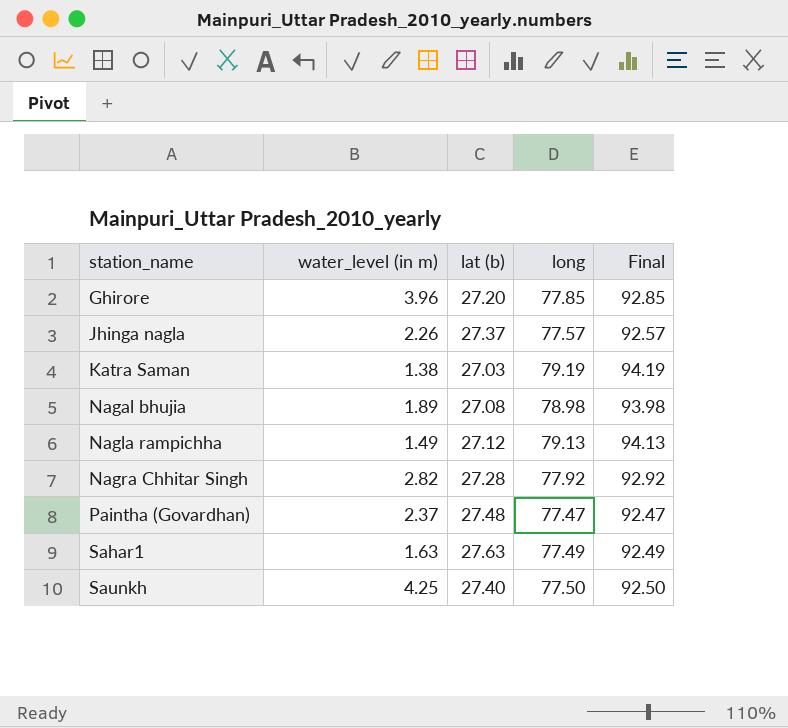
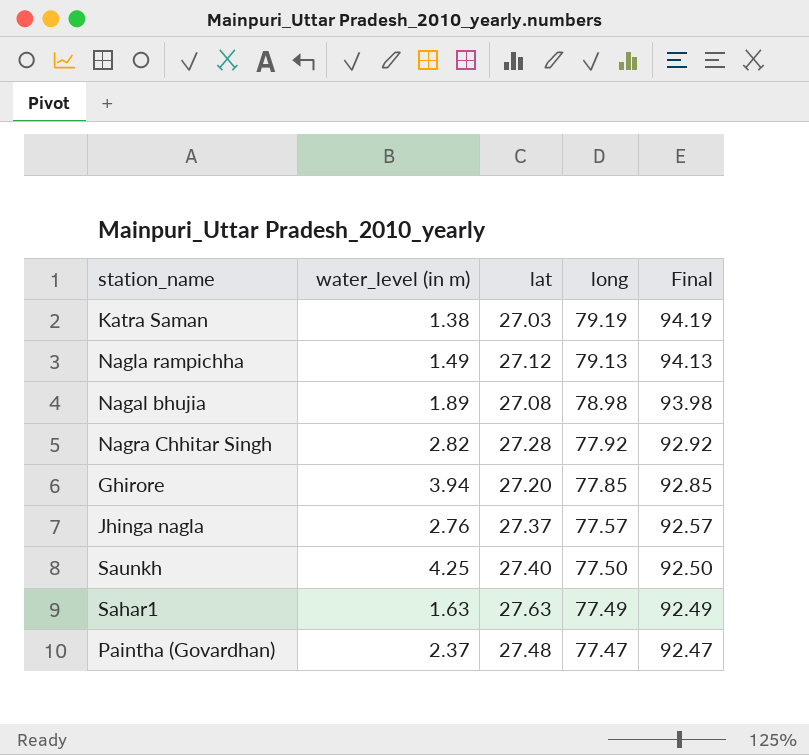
row order: station_name ascending -> long descending
column name: lat (b) -> lat
Ghirore | water_level (in m): 3.96 -> 3.94
Jhinga nagla | water_level (in m): 2.26 -> 2.76

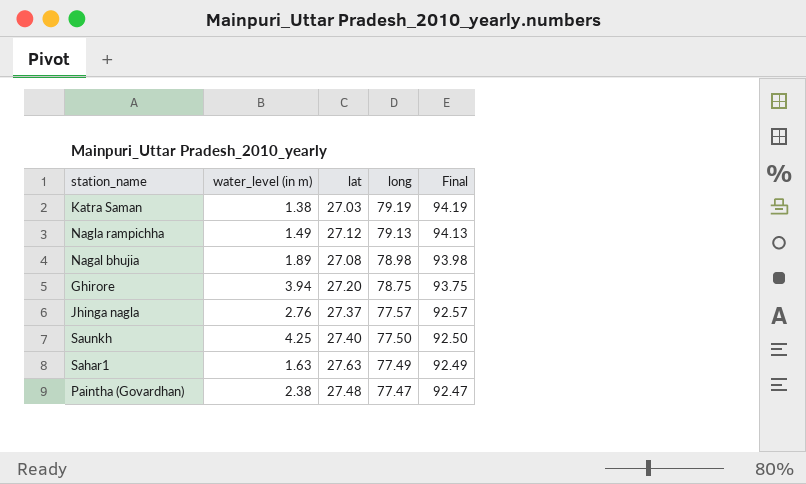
row Nagra Chhitar Singh: 2.82 | 27.28 | 77.92 | 92.92 -> none
Ghirore | long: 77.85 -> 78.75
Ghirore | Final: 92.85 -> 93.75
Paintha (Govardhan) | water_level (in m): 2.37 -> 2.38

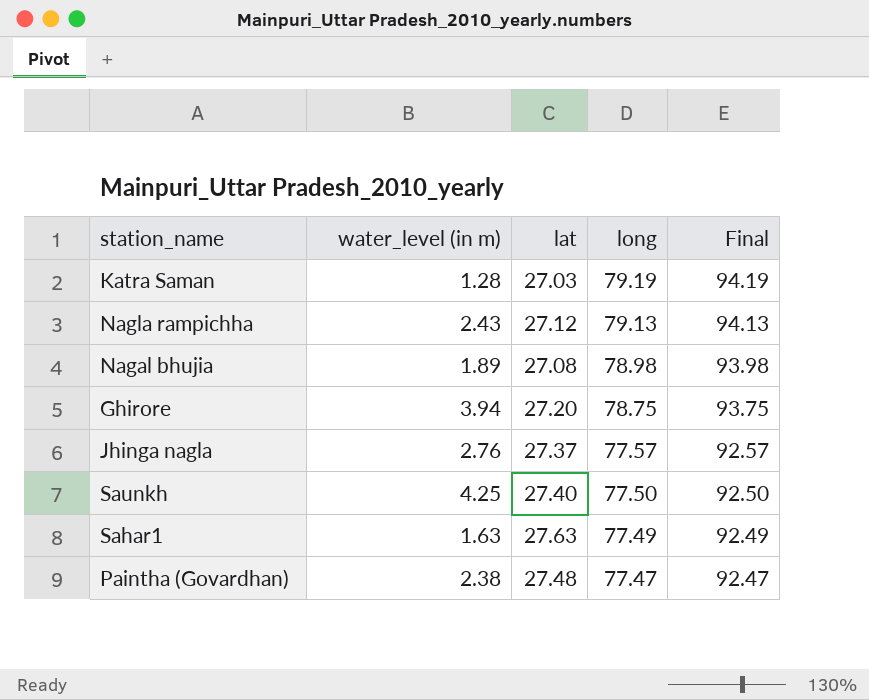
Katra Saman | water_level (in m): 1.38 -> 1.28
Nagla rampichha | water_level (in m): 1.49 -> 2.43

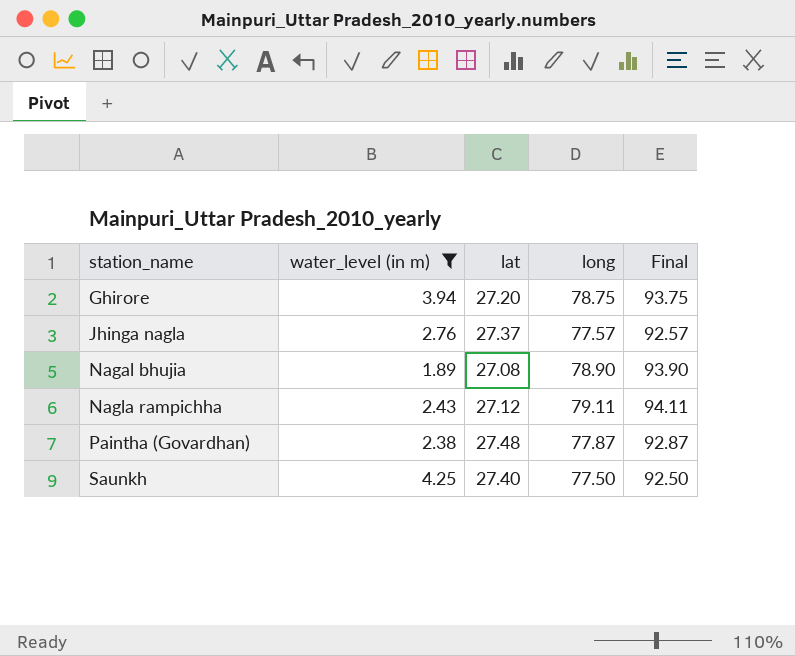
filter: none -> water_level (in m) >= 1.89
row order: long descending -> station_name ascending
Nagal bhujia | long: 78.98 -> 78.90
Nagal bhujia | Final: 93.98 -> 93.90
Nagla rampichha | long: 79.13 -> 79.11
Nagla rampichha | Final: 94.13 -> 94.11
Paintha (Govardhan) | long: 77.47 -> 77.87
Paintha (Govardhan) | Final: 92.47 -> 92.87

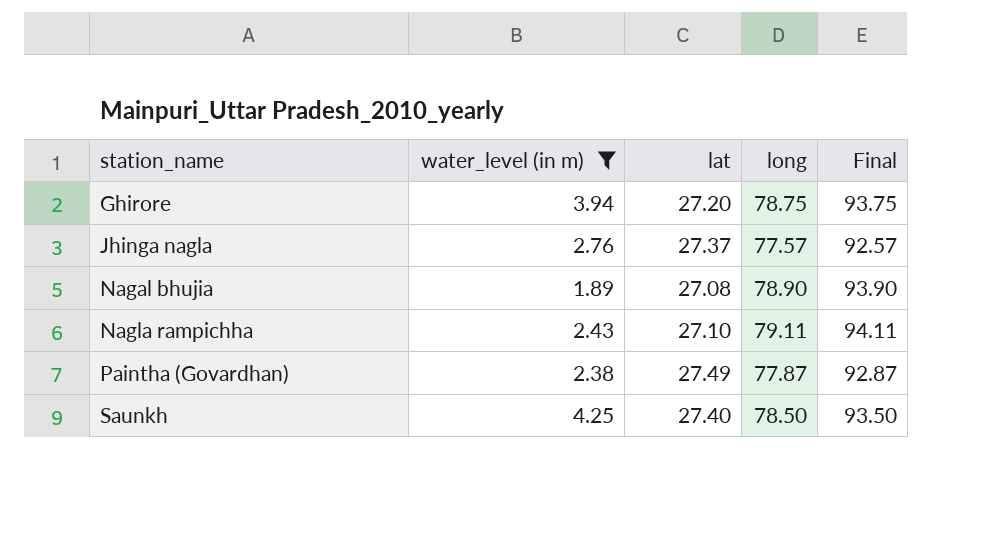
Nagla rampichha | lat: 27.12 -> 27.10
Paintha (Govardhan) | lat: 27.48 -> 27.49
Saunkh | long: 77.50 -> 78.50
Saunkh | Final: 92.50 -> 93.50

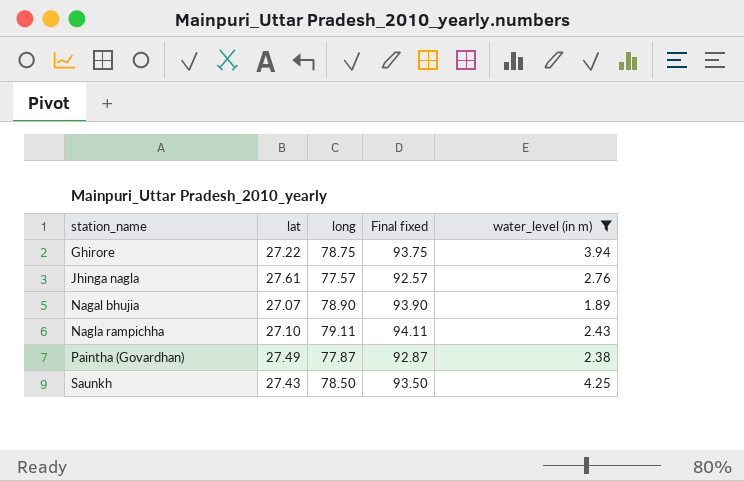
column name: Final -> Final fixed
column water_level (in m) | position: 2 -> 5
Ghirore | lat: 27.20 -> 27.22
Jhinga nagla | lat: 27.37 -> 27.61
Nagal bhujia | lat: 27.08 -> 27.07
Saunkh | lat: 27.40 -> 27.43

